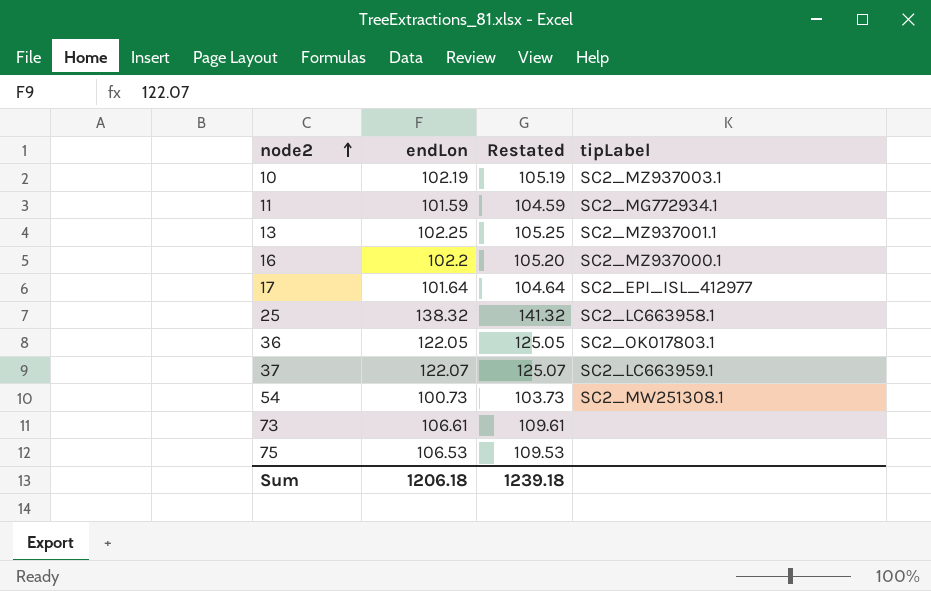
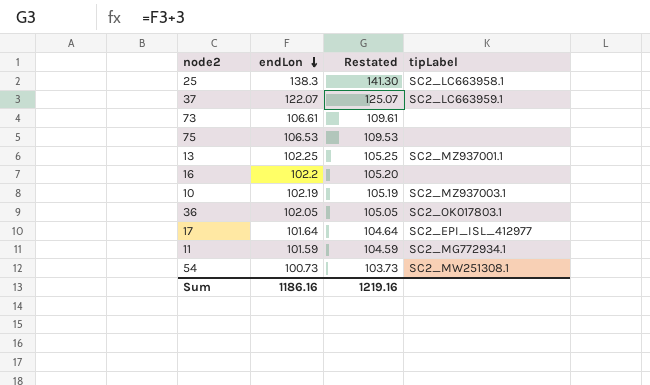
row order: node2 ascending -> endLon descending
25 | endLon: 138.32 -> 138.3
25 | Restated: 141.32 -> 141.30
16 | tipLabel: SC2_MZ937000.1 -> none
36 | endLon: 122.05 -> 102.05
36 | Restated: 125.05 -> 105.05
Sum | endLon: 1206.18 -> 1186.16
Sum | Restated: 1239.18 -> 1219.16

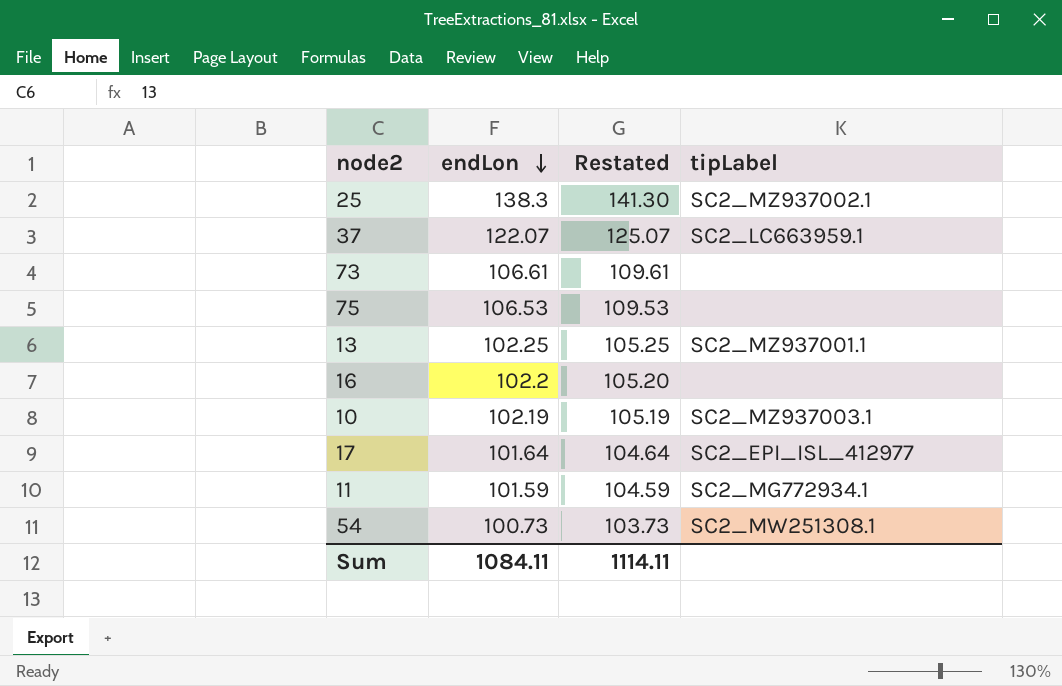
row 36: 102.05 | 105.05 | SC2_OK017803.1 -> none
25 | tipLabel: SC2_LC663958.1 -> SC2_MZ937002.1
Sum | endLon: 1186.16 -> 1084.11
Sum | Restated: 1219.16 -> 1114.11

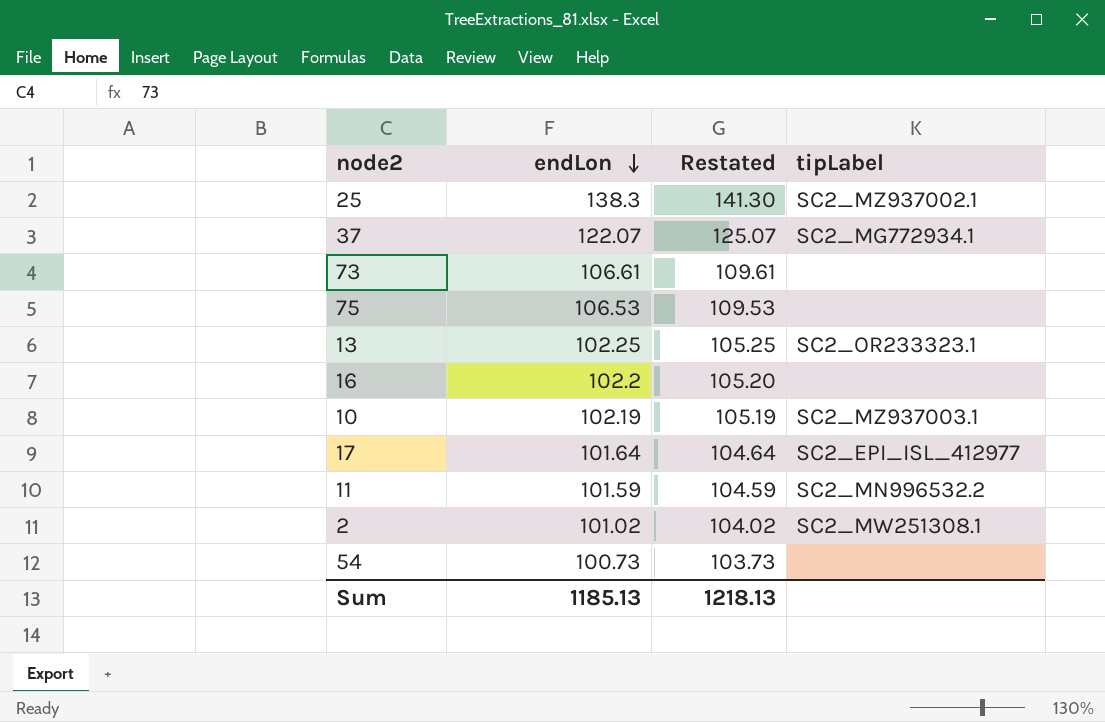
37 | tipLabel: SC2_LC663959.1 -> SC2_MG772934.1
13 | tipLabel: SC2_MZ937001.1 -> SC2_OR233323.1
11 | tipLabel: SC2_MG772934.1 -> SC2_MN996532.2
row 2: none -> 101.02 | 104.02 | SC2_MW251308.1
54 | tipLabel: SC2_MW251308.1 -> none
Sum | endLon: 1084.11 -> 1185.13
Sum | Restated: 1114.11 -> 1218.13

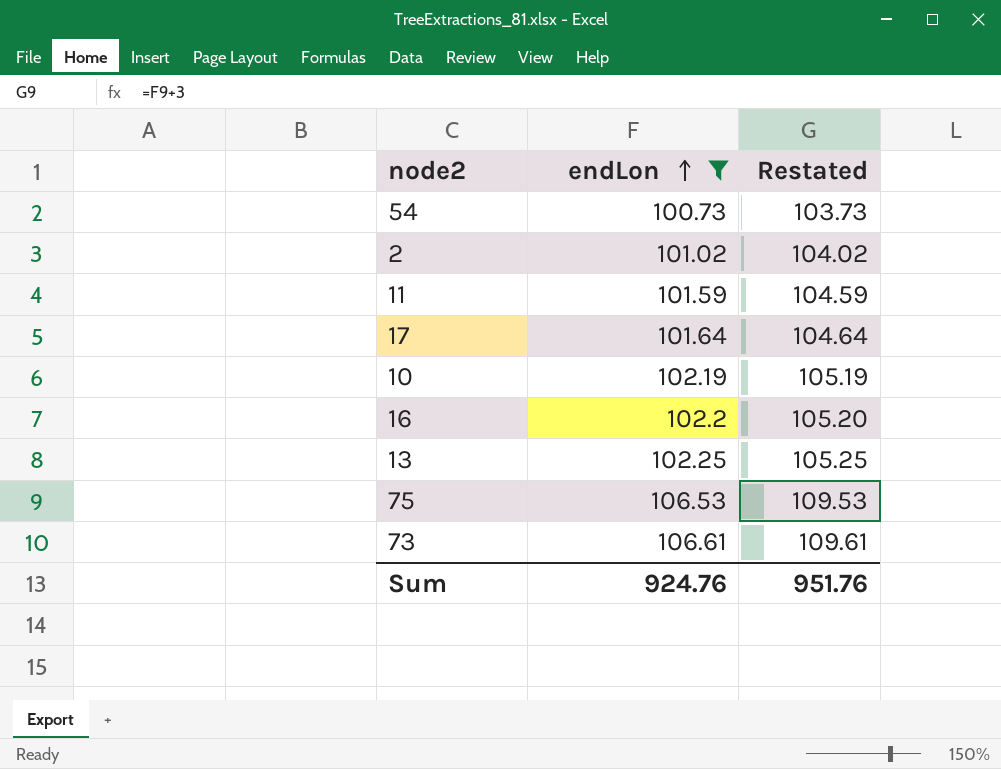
filter: none -> endLon <= 106.61
row order: endLon descending -> endLon ascending
column tipLabel | position: 4 -> none
Sum | endLon: 1185.13 -> 924.76
Sum | Restated: 1218.13 -> 951.76

